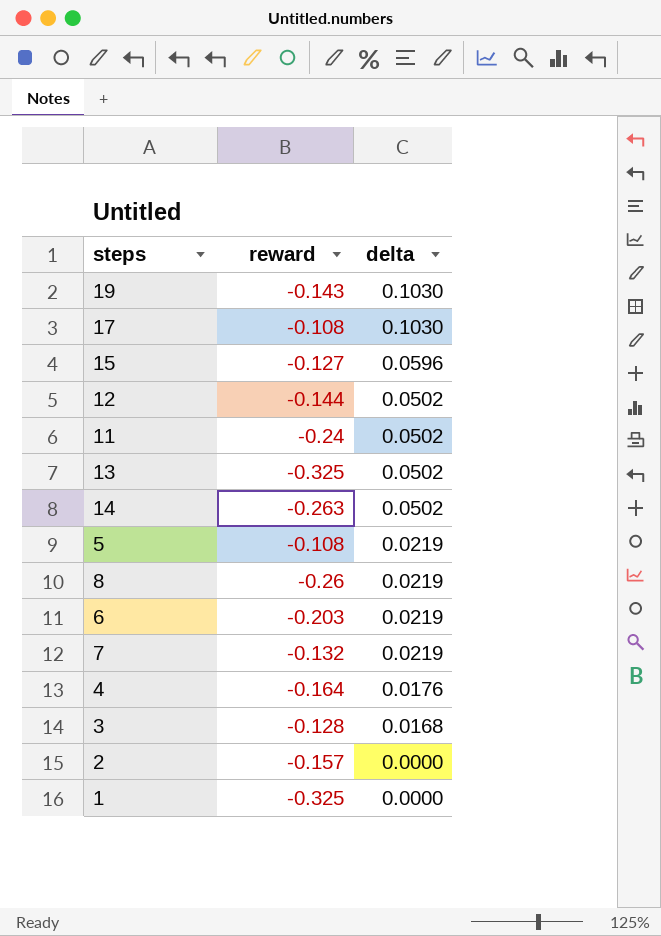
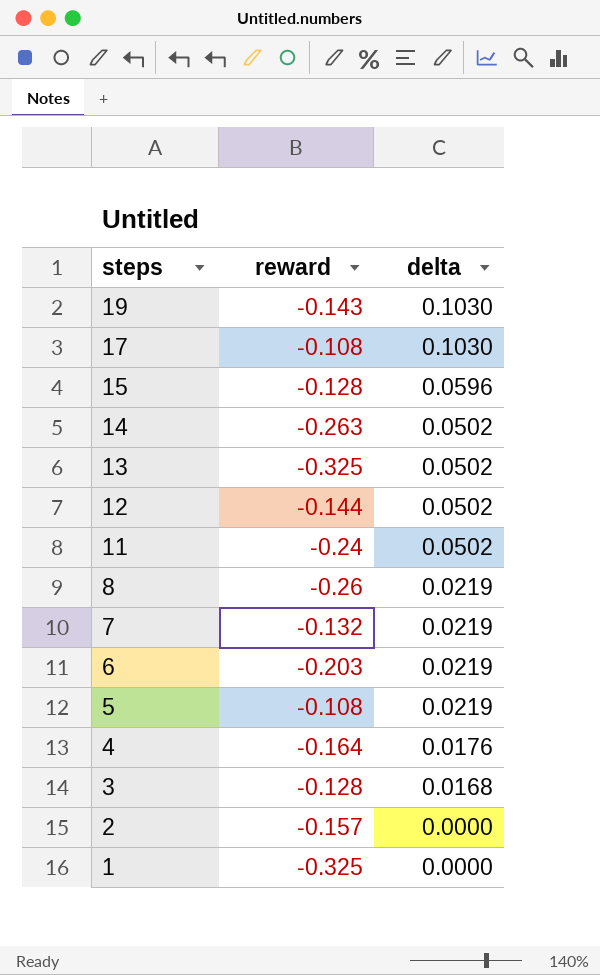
row order: delta descending -> steps descending
15 | reward: -0.127 -> -0.128

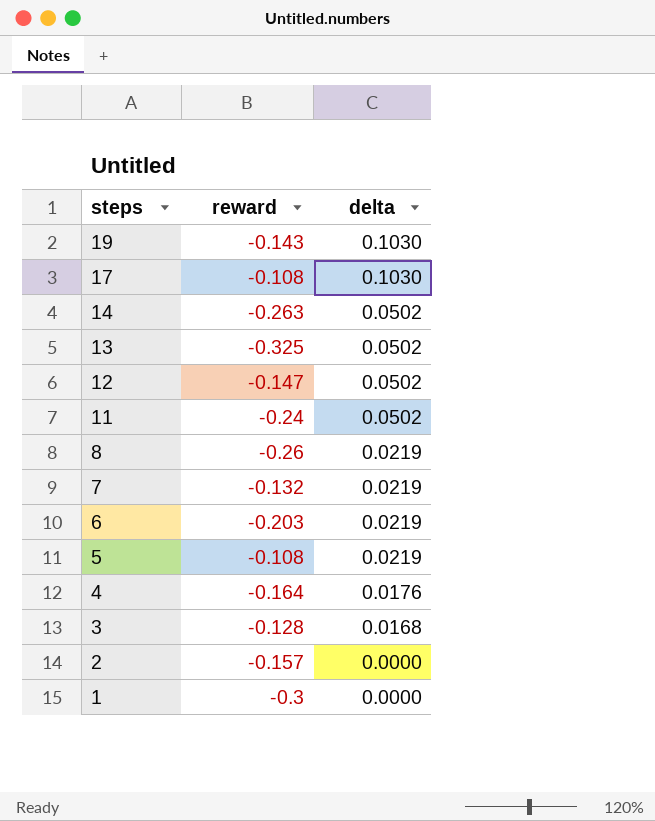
row 15: -0.128 | 0.0596 -> none
12 | reward: -0.144 -> -0.147
1 | reward: -0.325 -> -0.3

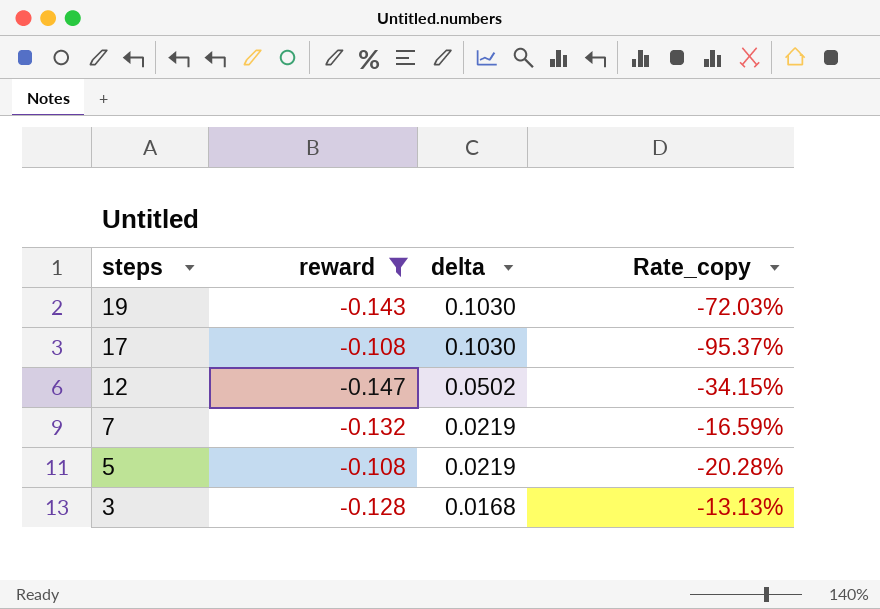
filter: none -> reward >= -0.147
column Rate_copy | formula: none -> [delta] / [reward]

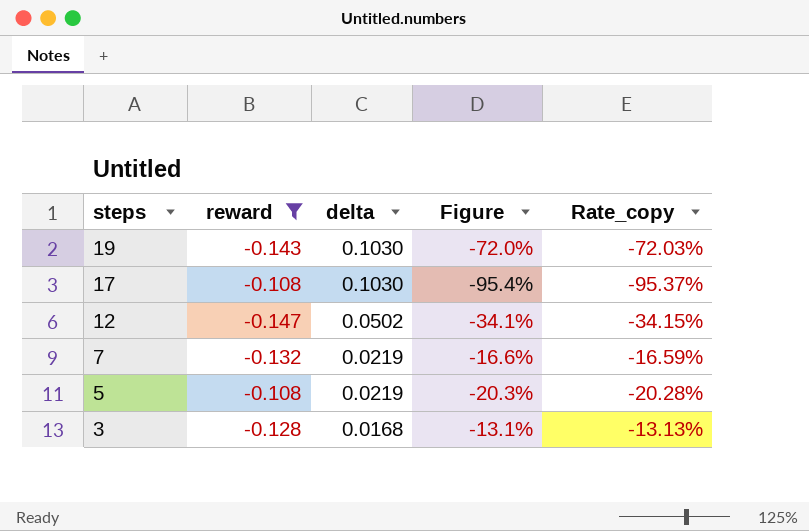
column Figure | formula: none -> [delta] / [reward]

